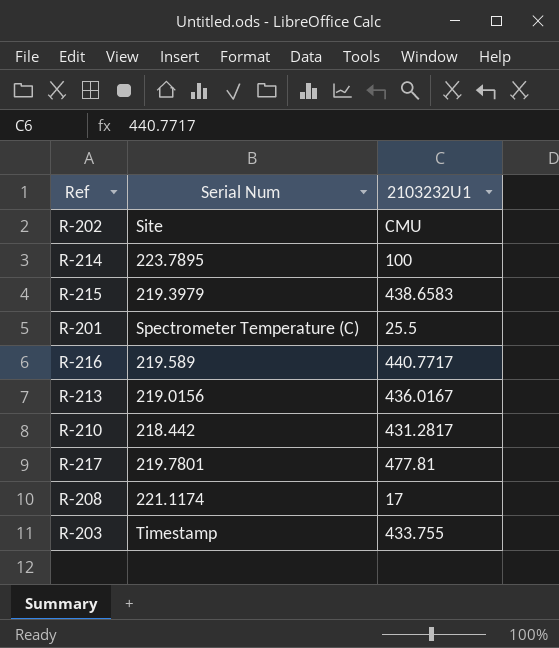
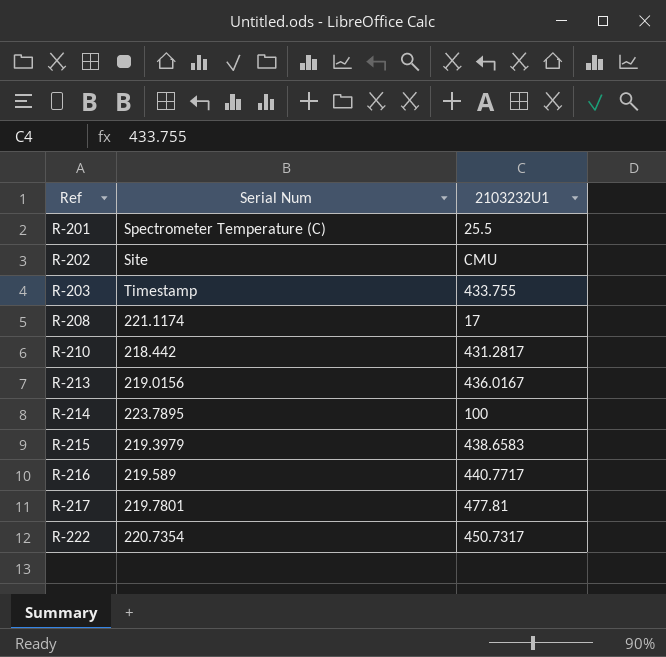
row order: none -> Ref ascending
row R-222: none -> 220.7354 | 450.7317

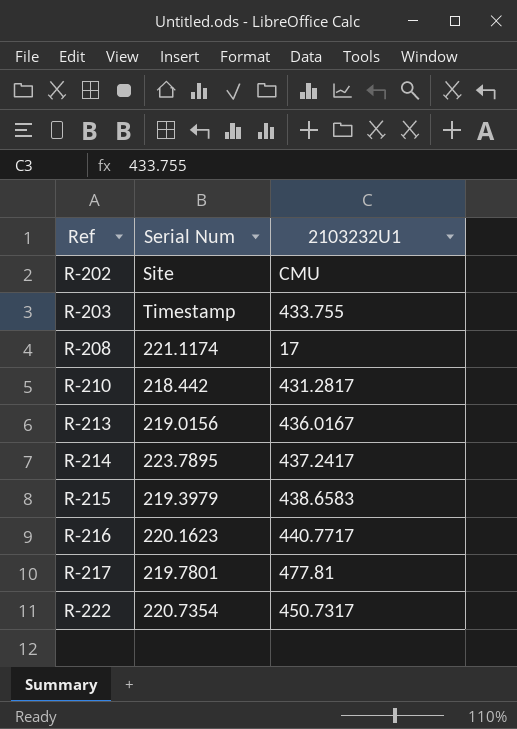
row R-201: Spectrometer Temperature (C) | 25.5 -> none
R-214 | 2103232U1: 100 -> 437.2417
R-216 | Serial Num: 219.589 -> 220.1623

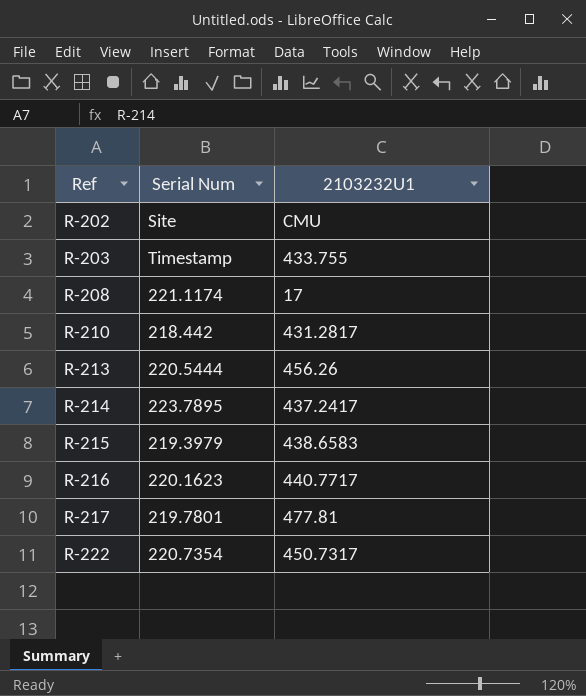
R-213 | Serial Num: 219.0156 -> 220.5444
R-213 | 2103232U1: 436.0167 -> 456.26

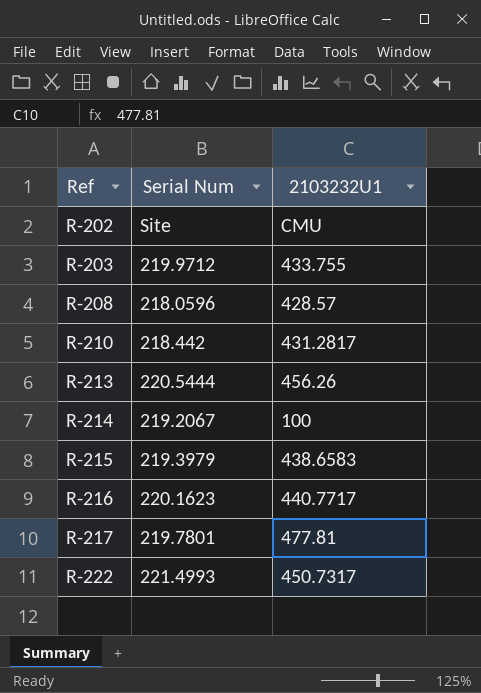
R-203 | Serial Num: Timestamp -> 219.9712
R-208 | Serial Num: 221.1174 -> 218.0596
R-208 | 2103232U1: 17 -> 428.57
R-214 | Serial Num: 223.7895 -> 219.2067
R-214 | 2103232U1: 437.2417 -> 100
R-222 | Serial Num: 220.7354 -> 221.4993

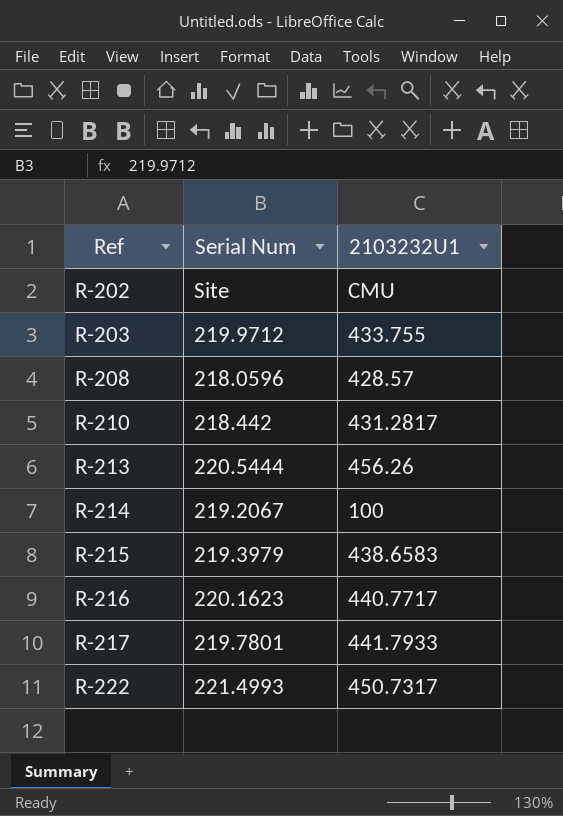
R-217 | 2103232U1: 477.81 -> 441.7933

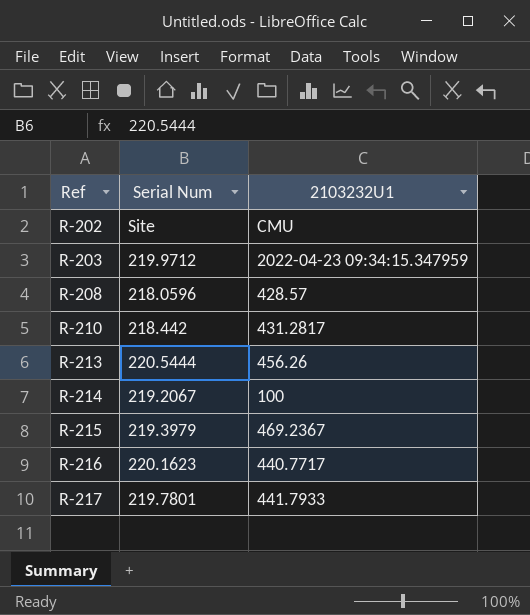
row R-222: 221.4993 | 450.7317 -> none
R-203 | 2103232U1: 433.755 -> 2022-04-23 09:34:15.347959
R-215 | 2103232U1: 438.6583 -> 469.2367

